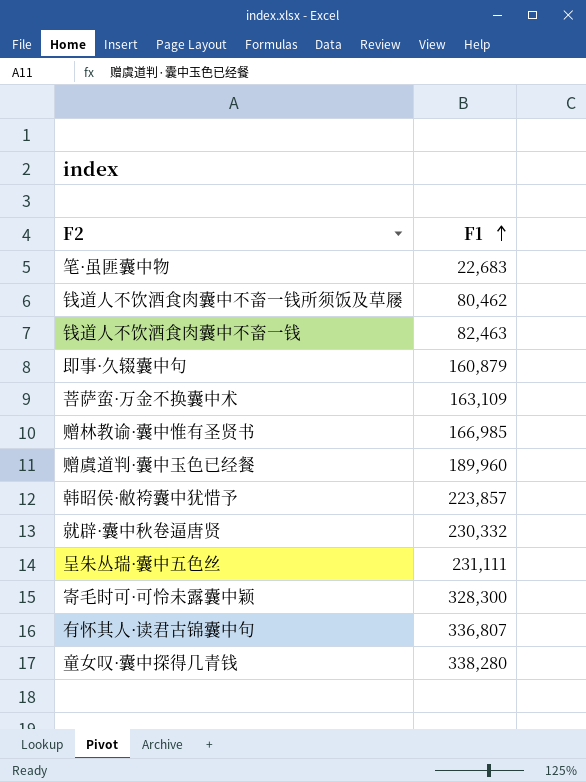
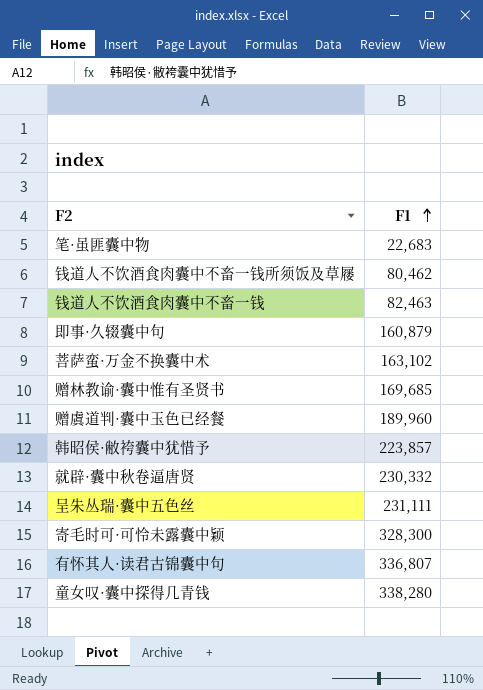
菩萨蛮·万金不换囊中术 | F1: 163,109 -> 163,102
赠林教谕·囊中惟有圣贤书 | F1: 166,985 -> 169,685

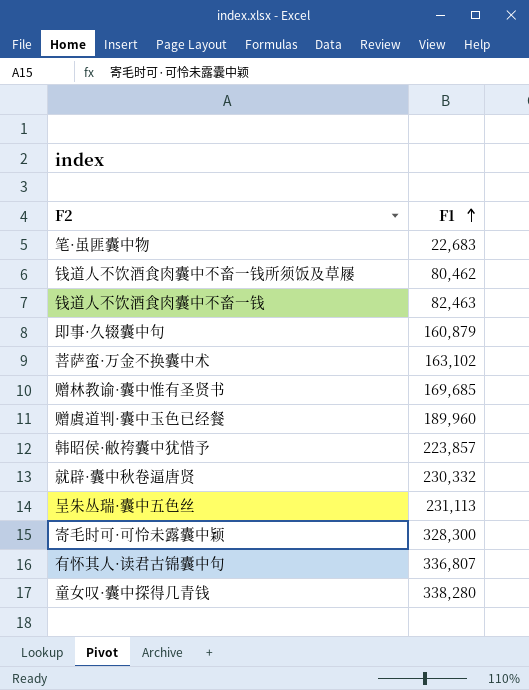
呈朱丛瑞·囊中五色丝 | F1: 231,111 -> 231,113

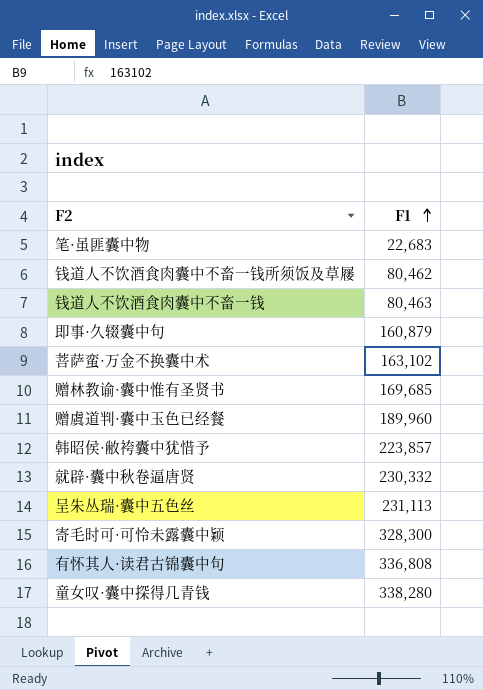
钱道人不饮酒食肉囊中不畜一钱 | F1: 82,463 -> 80,463
有怀其人·读君古锦囊中句 | F1: 336,807 -> 336,808

